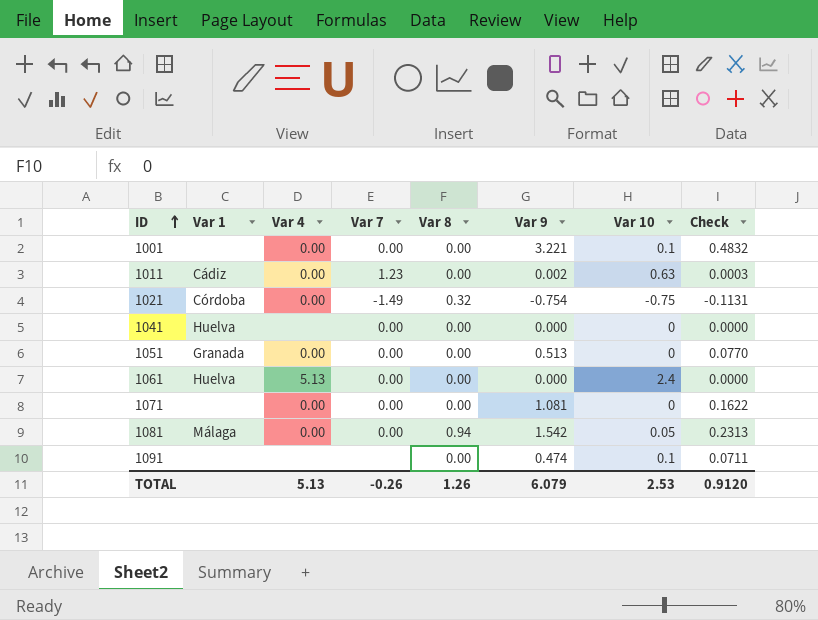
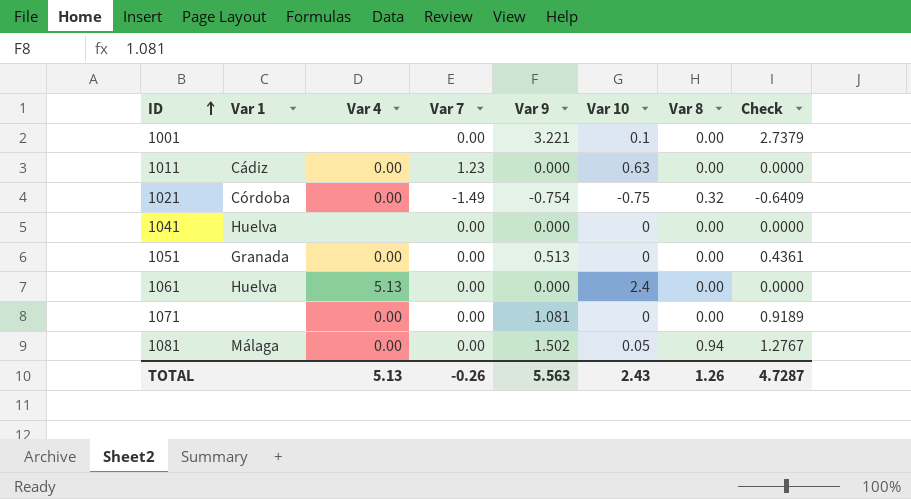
column Var 8 | position: 5 -> 7
column Check | formula: [Var 9] * 0.15 -> [Var 9] * 0.85
row 1091: none | none | none | 0.00 | 0.474 | 0.1 | 0.0711 -> none
1001 | Var 4: 0.00 -> none
1011 | Var 9: 0.002 -> 0.000
1081 | Var 9: 1.542 -> 1.502
TOTAL | Var 9: 6.079 -> 5.563
TOTAL | Var 10: 2.53 -> 2.43
TOTAL | Check: 0.9120 -> 4.7287

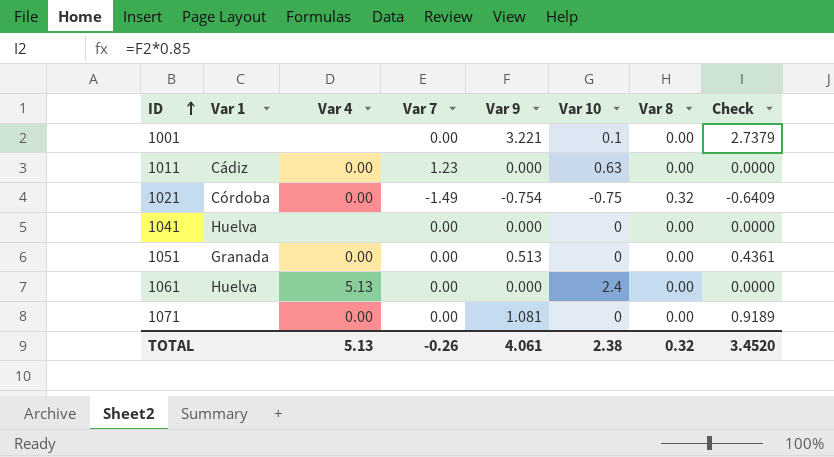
row 1081: Málaga | 0.00 | 0.00 | 1.502 | 0.05 | 0.94 | 1.2767 -> none
TOTAL | Var 9: 5.563 -> 4.061
TOTAL | Var 10: 2.43 -> 2.38
TOTAL | Var 8: 1.26 -> 0.32
TOTAL | Check: 4.7287 -> 3.4520

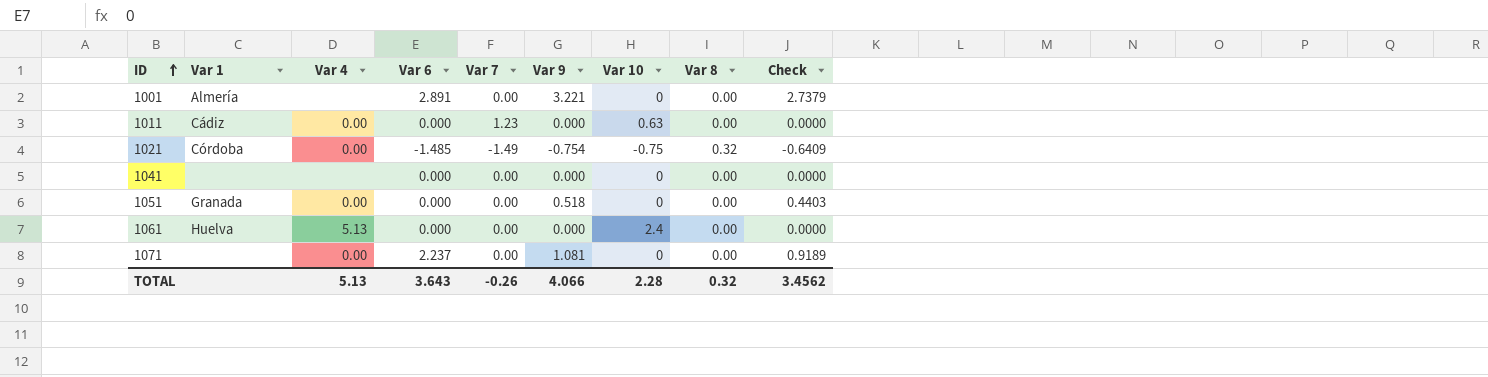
column Var 6 | position: none -> 4
1001 | Var 1: none -> Almería
1001 | Var 10: 0.1 -> 0
1041 | Var 1: Huelva -> none
1051 | Var 9: 0.513 -> 0.518
1051 | Check: 0.4361 -> 0.4403
TOTAL | Var 9: 4.061 -> 4.066
TOTAL | Var 10: 2.38 -> 2.28
TOTAL | Check: 3.4520 -> 3.4562

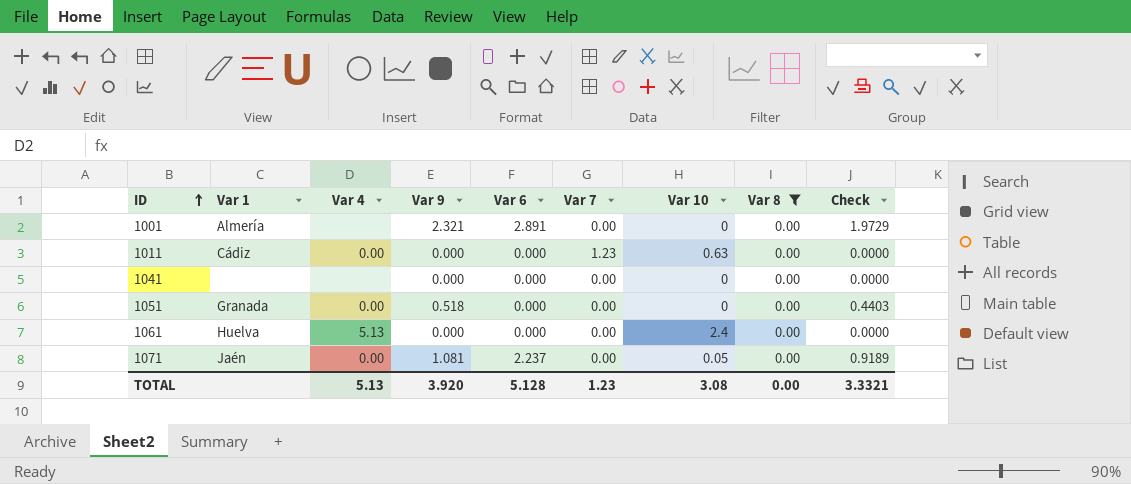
filter: none -> Var 8 = 0.00
column Var 9 | position: 6 -> 4
1001 | Var 9: 3.221 -> 2.321
1001 | Check: 2.7379 -> 1.9729
1071 | Var 1: none -> Jaén
1071 | Var 10: 0 -> 0.05
TOTAL | Var 9: 4.066 -> 3.920
TOTAL | Var 6: 3.643 -> 5.128
TOTAL | Var 7: -0.26 -> 1.23
TOTAL | Var 10: 2.28 -> 3.08
TOTAL | Var 8: 0.32 -> 0.00
TOTAL | Check: 3.4562 -> 3.3321

